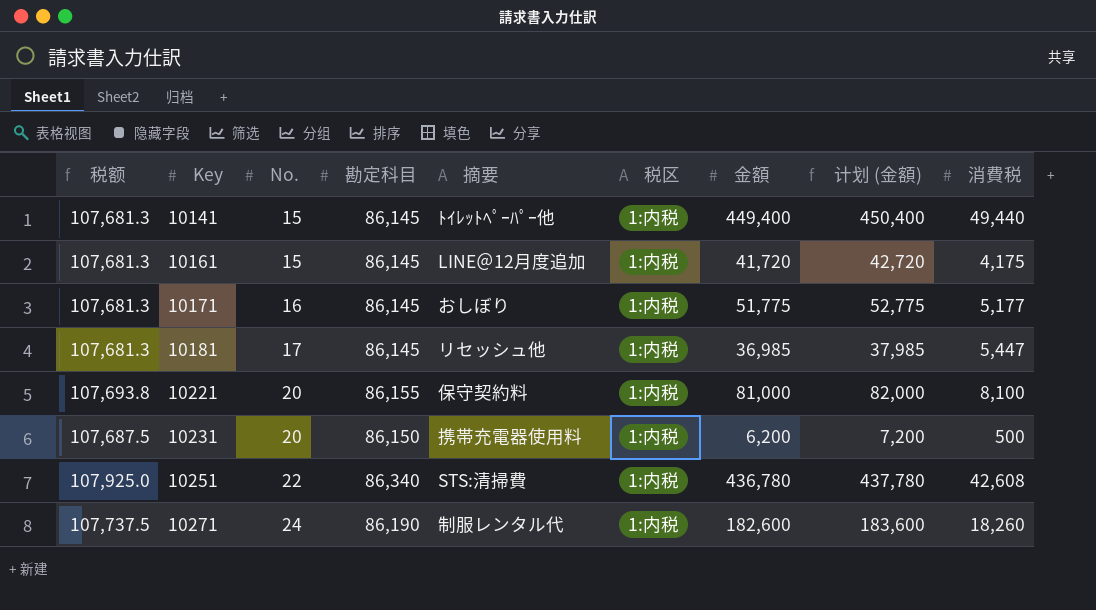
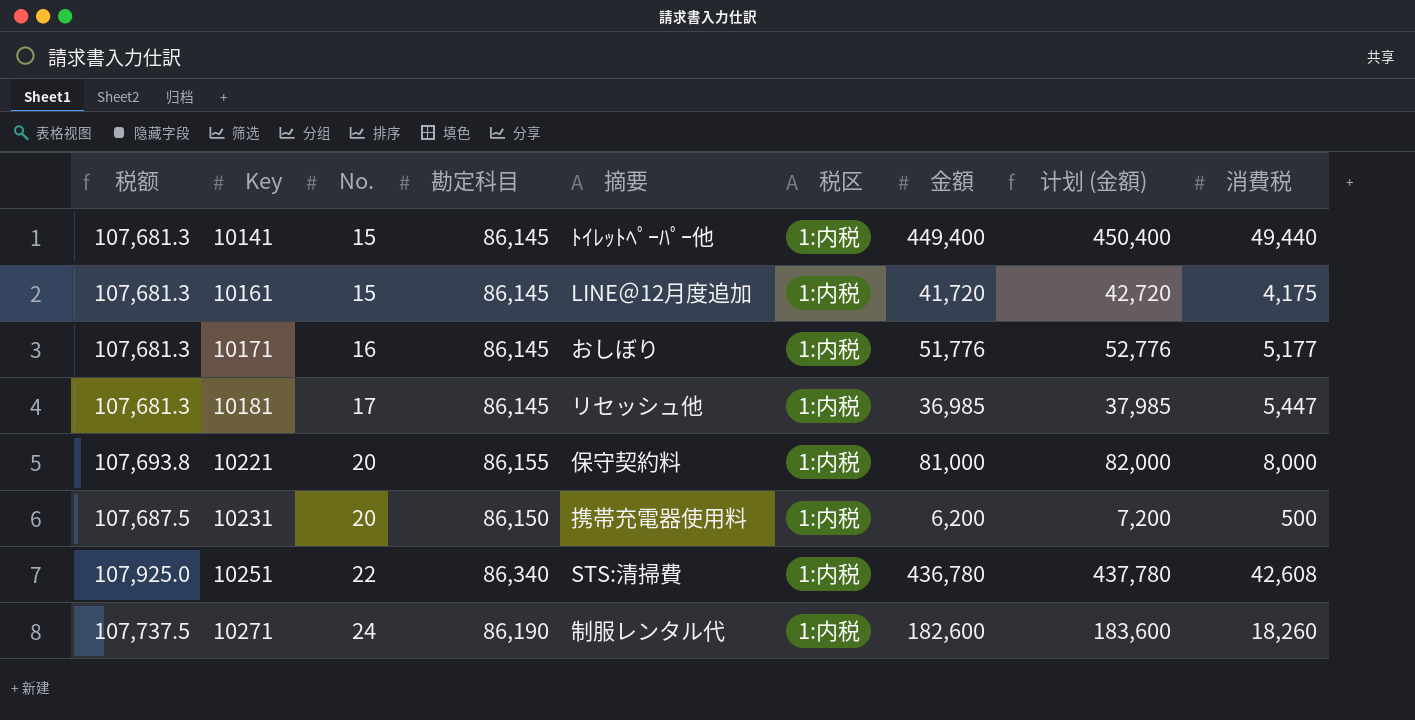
10171 | 金額: 51,775 -> 51,776
10171 | 计划 (金額): 52,775 -> 52,776
10221 | 消費税: 8,100 -> 8,000

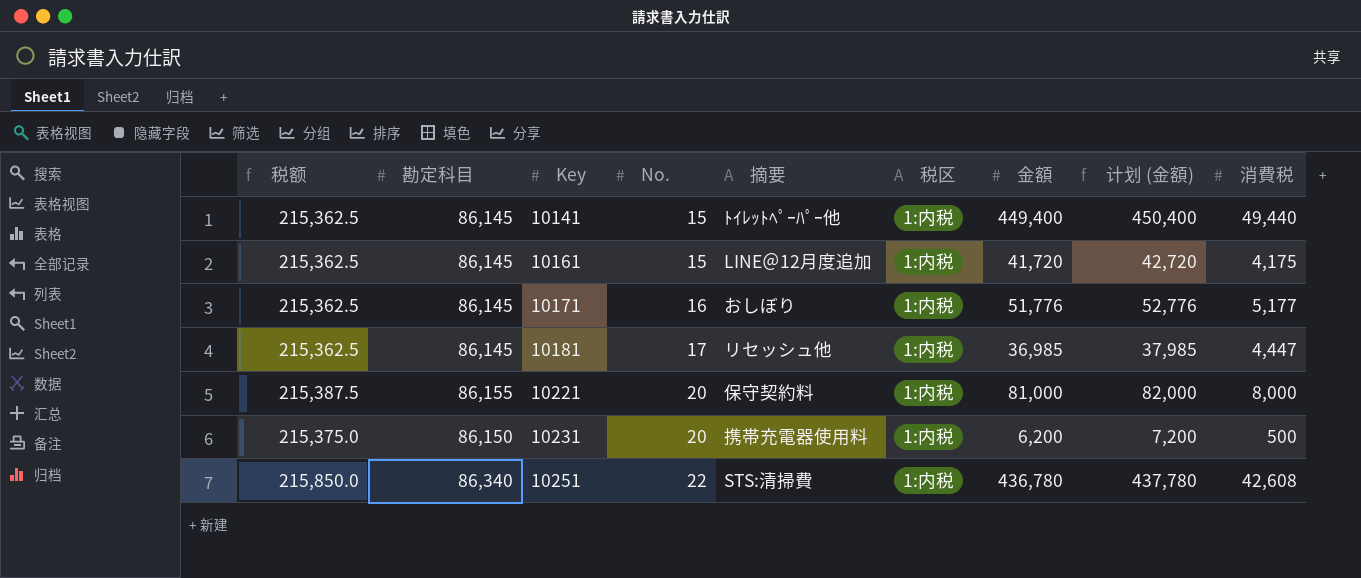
column 税额 | formula: [勘定科目] * 1.25 -> [勘定科目] * 2.5
column 勘定科目 | position: 4 -> 2
row 10271: 107,737.5 | 24 | 86,190 | 制服レンタル代 | 1:内税 | 182,600 | 183,600 | 18,260 -> none
10181 | 消費税: 5,447 -> 4,447

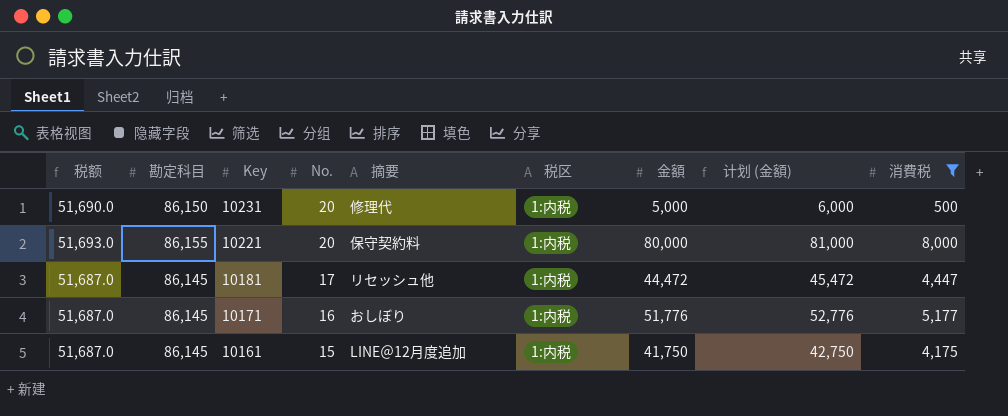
filter: none -> 消費税 <= 8,000
row order: Key ascending -> Key descending
column 税额 | formula: [勘定科目] * 2.5 -> [勘定科目] * 0.6
10231 | 摘要: 携帯充電器使用料 -> 修理代
10231 | 金額: 6,200 -> 5,000
10231 | 计划 (金額): 7,200 -> 6,000
10221 | 金額: 81,000 -> 80,000
10221 | 计划 (金額): 82,000 -> 81,000
10181 | 金額: 36,985 -> 44,472
10181 | 计划 (金額): 37,985 -> 45,472
10161 | 金額: 41,720 -> 41,750
10161 | 计划 (金額): 42,720 -> 42,750

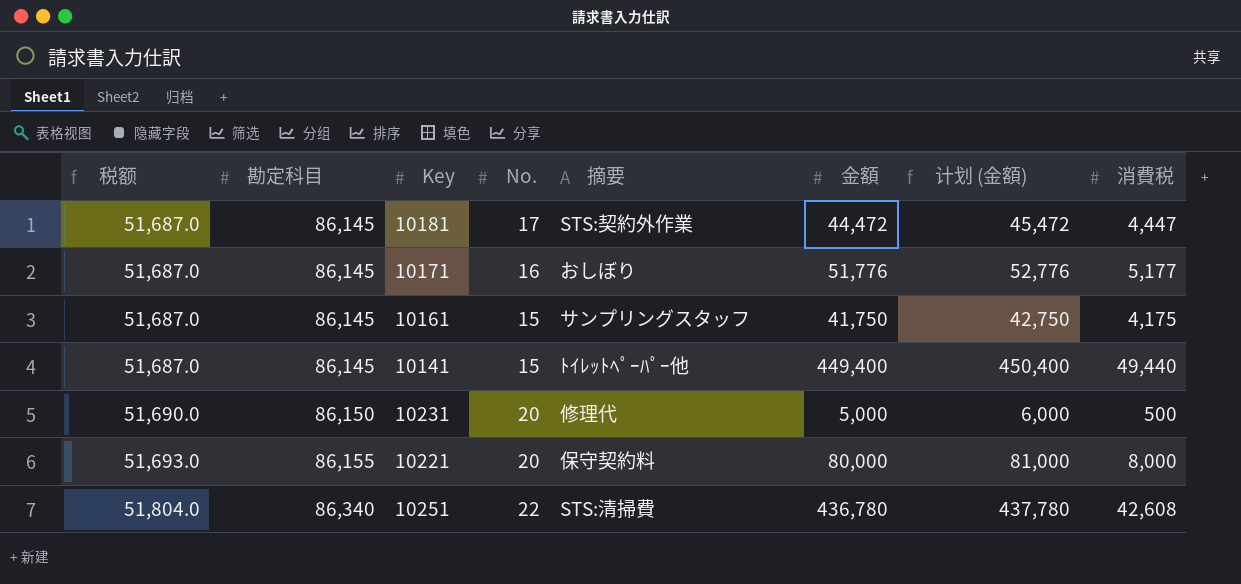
filter: 消費税 <= 8,000 -> none
row order: Key descending -> 税额 ascending
column 税区 | position: 6 -> none
10181 | 摘要: リセッシュ他 -> STS:契約外作業
10161 | 摘要: LINE＠12月度追加 -> サンプリングスタッフ

